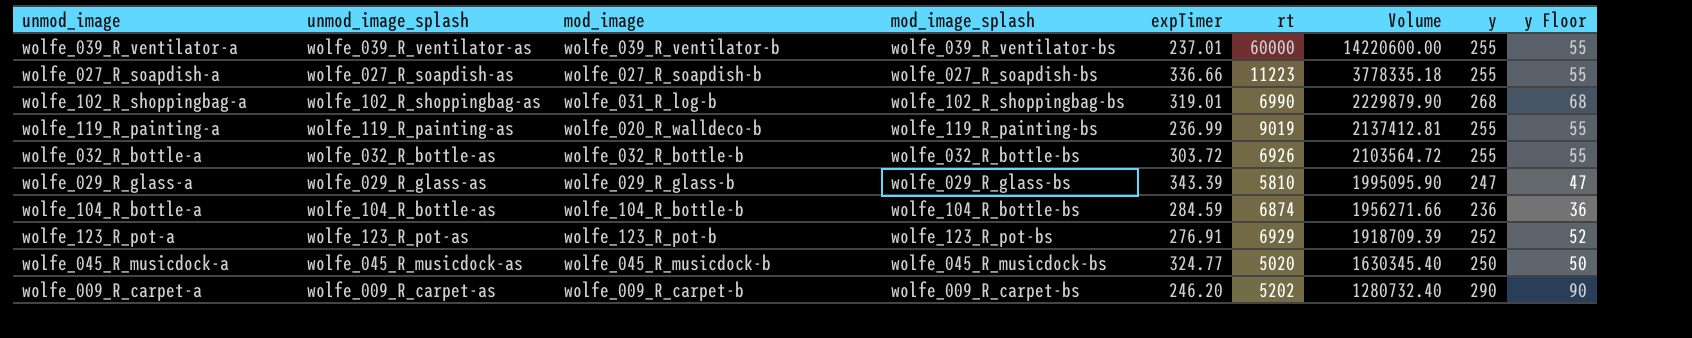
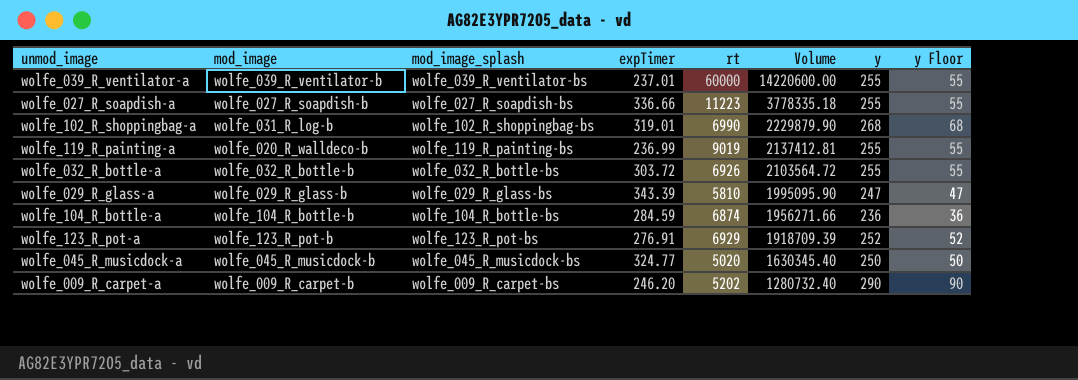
column unmod_image_splash | position: 2 -> none

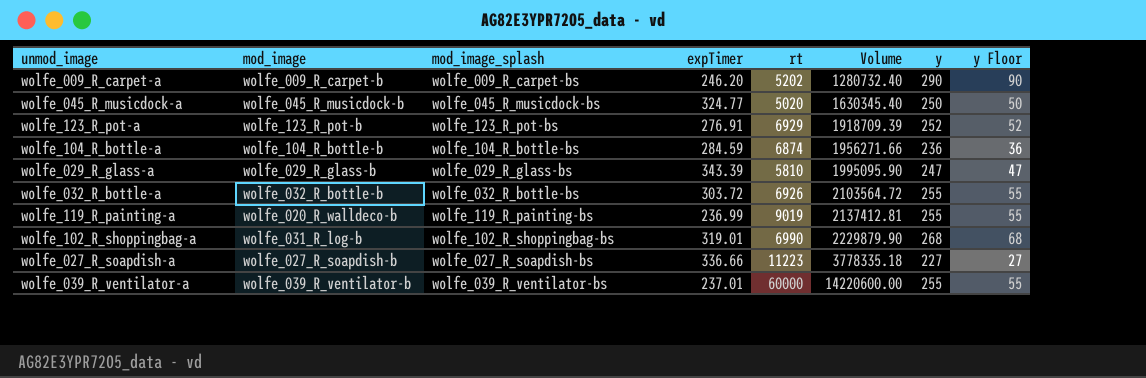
row order: Volume descending -> Volume ascending
wolfe_027_R_soapdish-a | y: 255 -> 227
wolfe_027_R_soapdish-a | y Floor: 55 -> 27

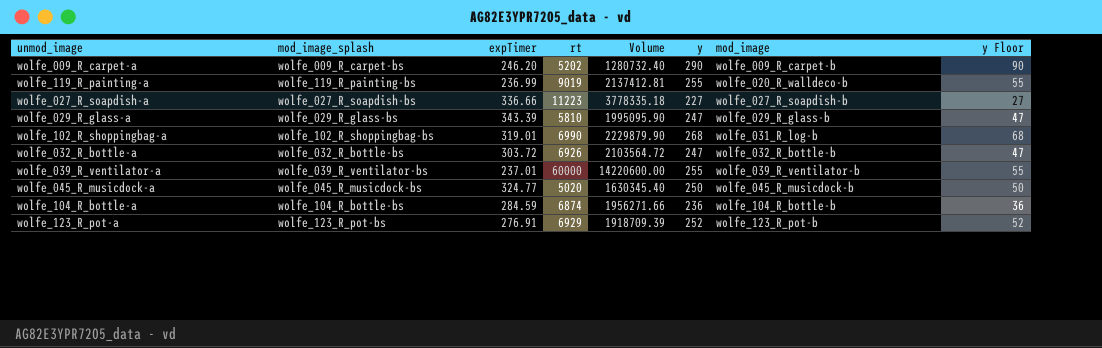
row order: Volume ascending -> mod_image ascending
column mod_image | position: 2 -> 7
wolfe_032_R_bottle-a | y: 255 -> 247
wolfe_032_R_bottle-a | y Floor: 55 -> 47

